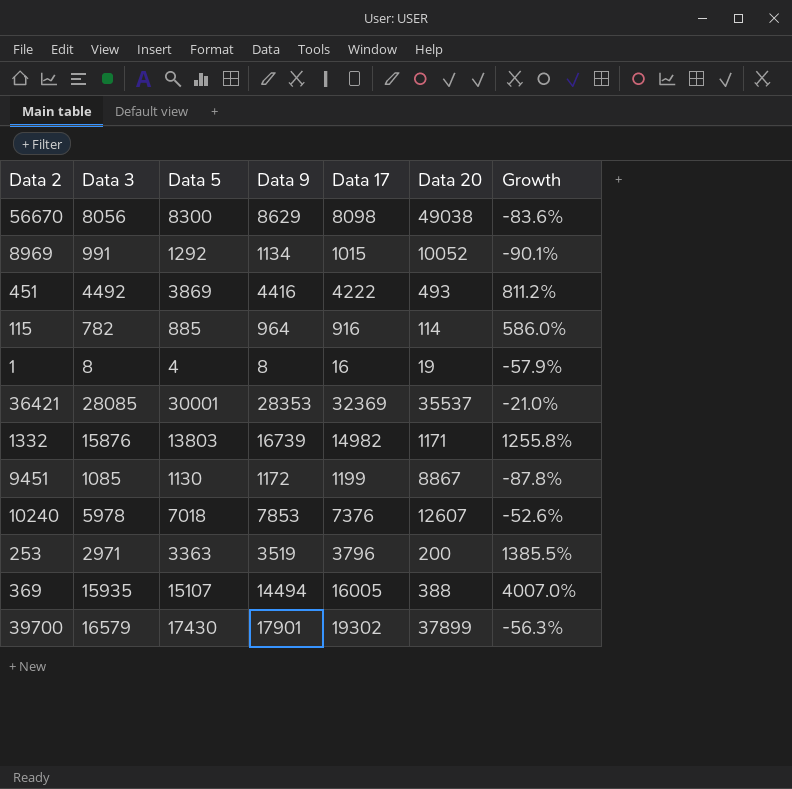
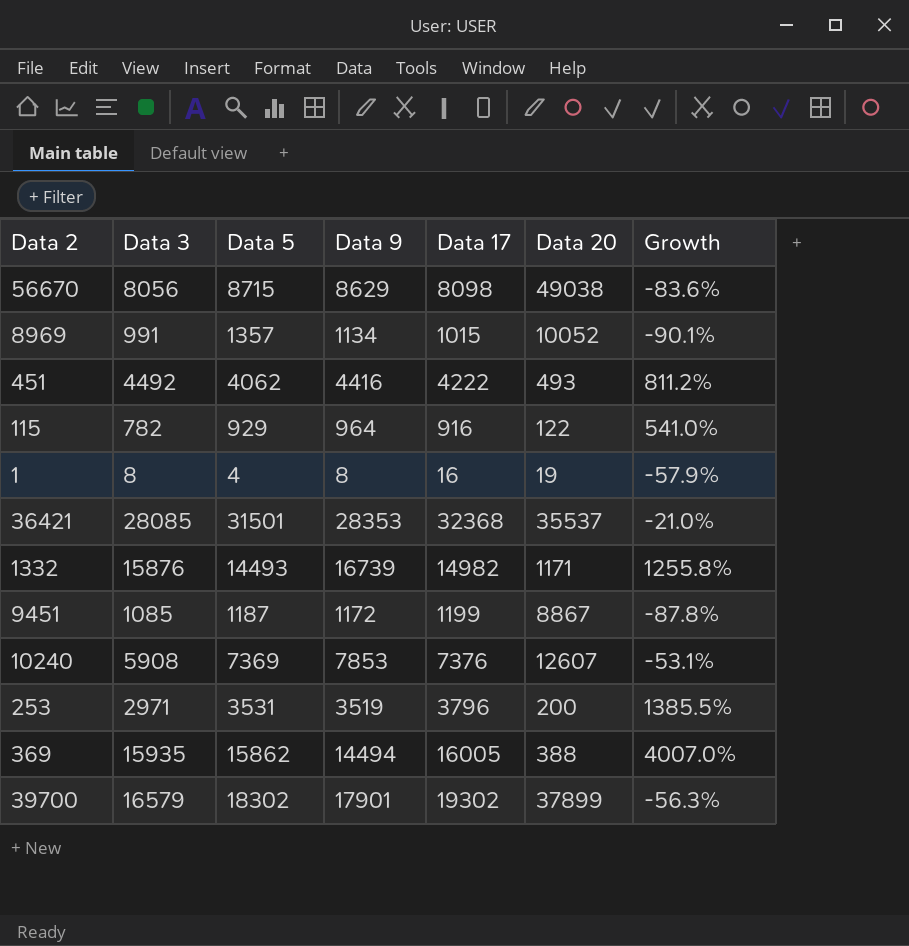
56670 | Data 5: 8300 -> 8715
8969 | Data 5: 1292 -> 1357
451 | Data 5: 3869 -> 4062
115 | Data 5: 885 -> 929
115 | Data 20: 114 -> 122
115 | Growth: 586.0% -> 541.0%
36421 | Data 5: 30001 -> 31501
36421 | Data 17: 32369 -> 32368
1332 | Data 5: 13803 -> 14493
9451 | Data 5: 1130 -> 1187
10240 | Data 3: 5978 -> 5908
10240 | Data 5: 7018 -> 7369
10240 | Growth: -52.6% -> -53.1%
253 | Data 5: 3363 -> 3531
369 | Data 5: 15107 -> 15862
39700 | Data 5: 17430 -> 18302

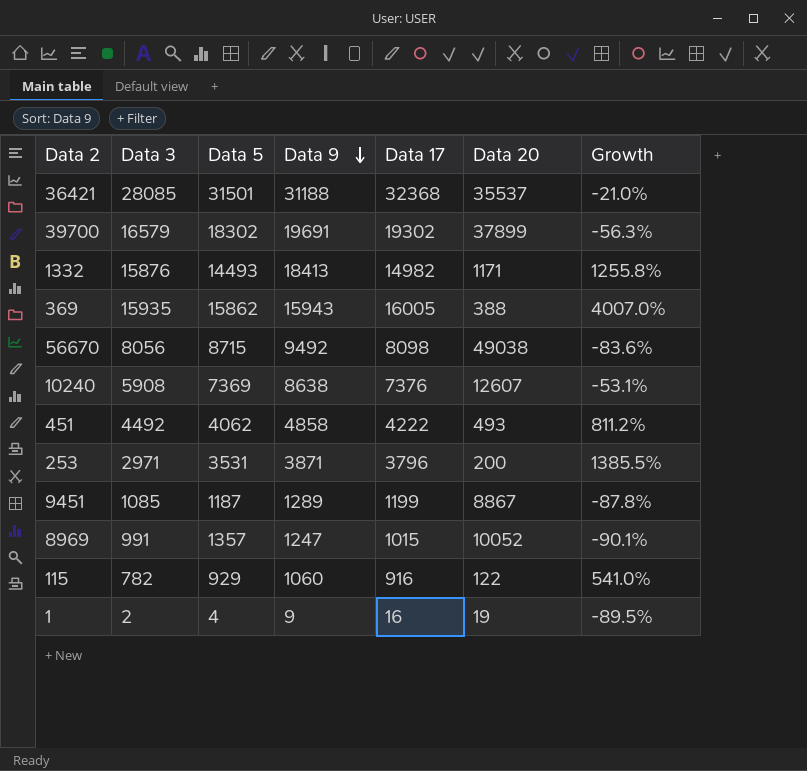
row order: none -> Data 9 descending
36421 | Data 9: 28353 -> 31188
39700 | Data 9: 17901 -> 19691
1332 | Data 9: 16739 -> 18413
369 | Data 9: 14494 -> 15943
56670 | Data 9: 8629 -> 9492
10240 | Data 9: 7853 -> 8638
451 | Data 9: 4416 -> 4858
253 | Data 9: 3519 -> 3871
9451 | Data 9: 1172 -> 1289
8969 | Data 9: 1134 -> 1247
115 | Data 9: 964 -> 1060
1 | Data 3: 8 -> 2
1 | Data 9: 8 -> 9
1 | Growth: -57.9% -> -89.5%

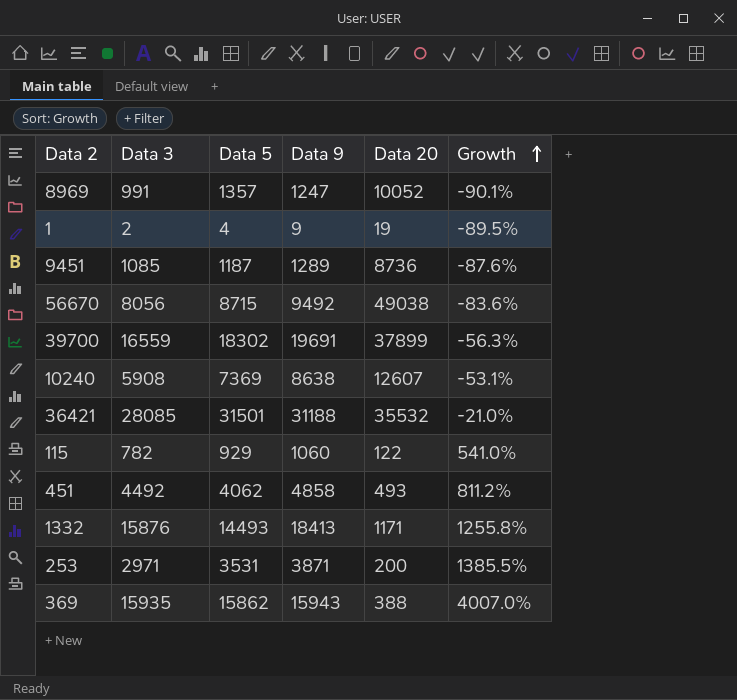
row order: Data 9 descending -> Growth ascending
column Data 17 | position: 5 -> none
9451 | Data 20: 8867 -> 8736
9451 | Growth: -87.8% -> -87.6%
39700 | Data 3: 16579 -> 16559
36421 | Data 20: 35537 -> 35532

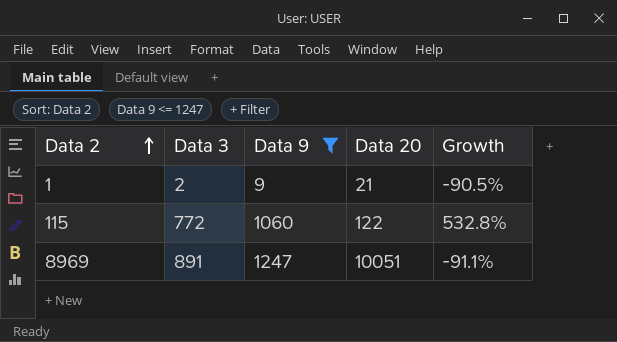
filter: none -> Data 9 <= 1247
row order: Growth ascending -> Data 2 ascending
column Data 5 | position: 3 -> none
1 | Data 20: 19 -> 21
1 | Growth: -89.5% -> -90.5%
115 | Data 3: 782 -> 772
115 | Growth: 541.0% -> 532.8%
8969 | Data 3: 991 -> 891
8969 | Data 20: 10052 -> 10051
8969 | Growth: -90.1% -> -91.1%

